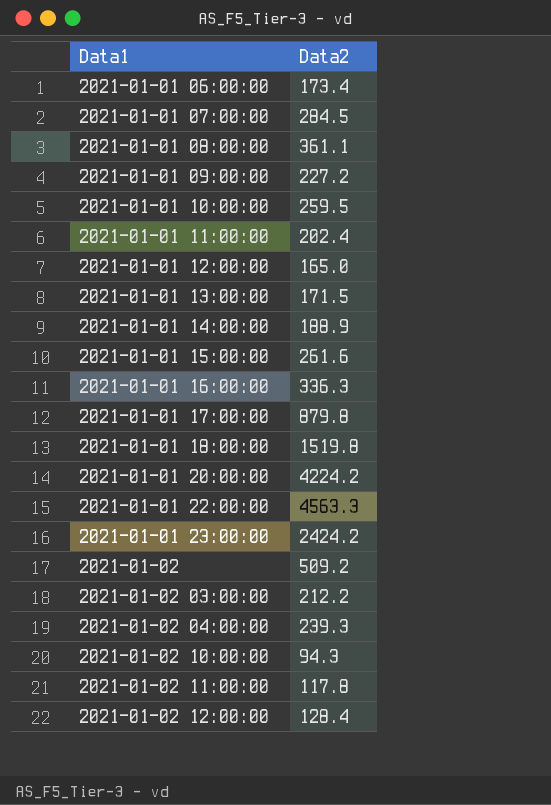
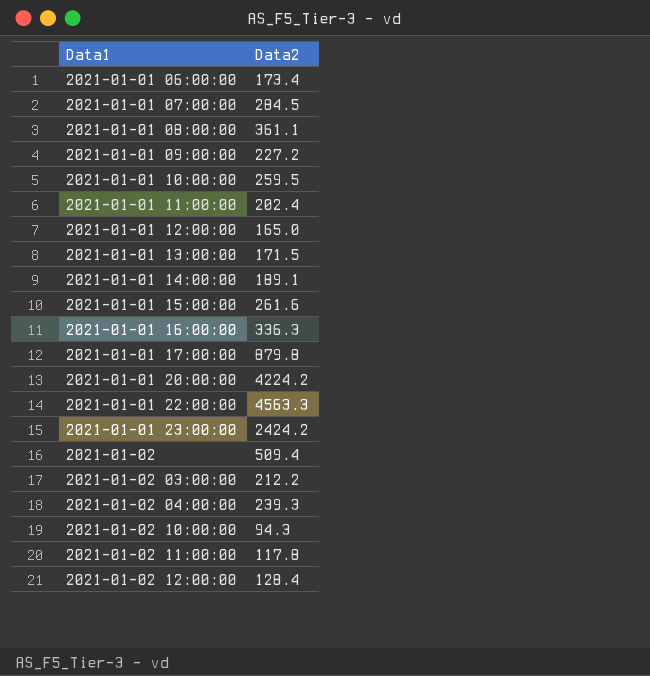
row 2021-01-01 18:00:00: 1519.8 -> none
2021-01-01 14:00:00 | Data2: 188.9 -> 189.1
2021-01-02 | Data2: 509.2 -> 509.4

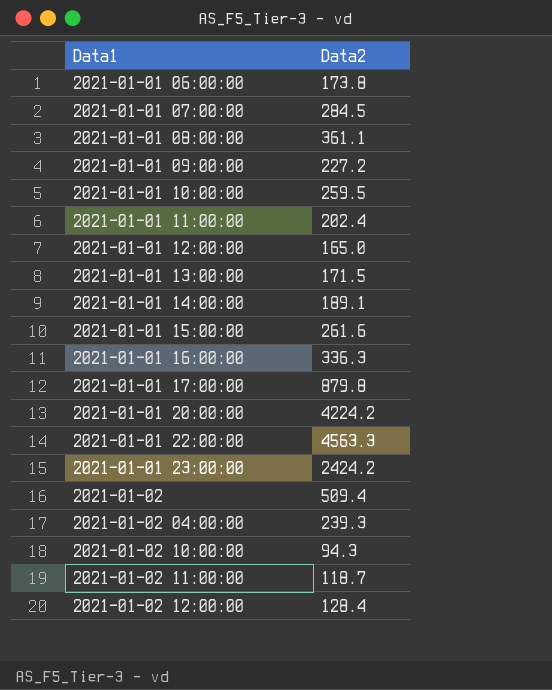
row 2021-01-02 03:00:00: 212.2 -> none
2021-01-01 06:00:00 | Data2: 173.4 -> 173.8
2021-01-02 11:00:00 | Data2: 117.8 -> 118.7

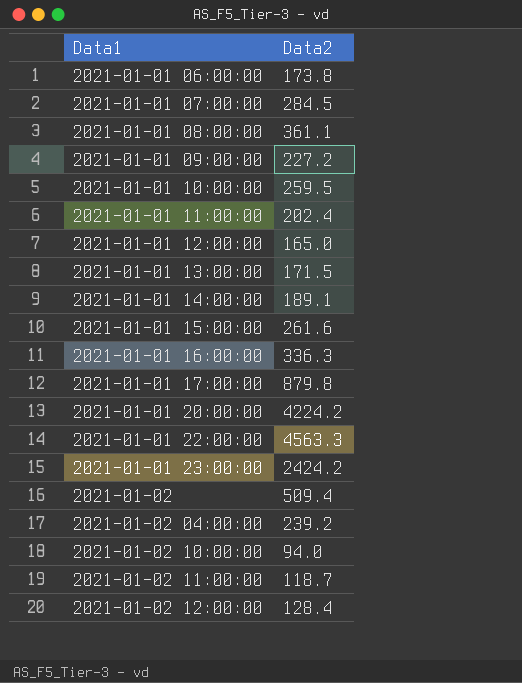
2021-01-02 04:00:00 | Data2: 239.3 -> 239.2
2021-01-02 10:00:00 | Data2: 94.3 -> 94.0

